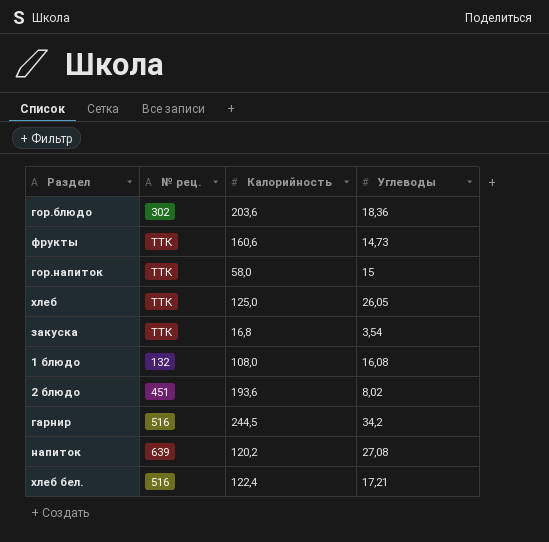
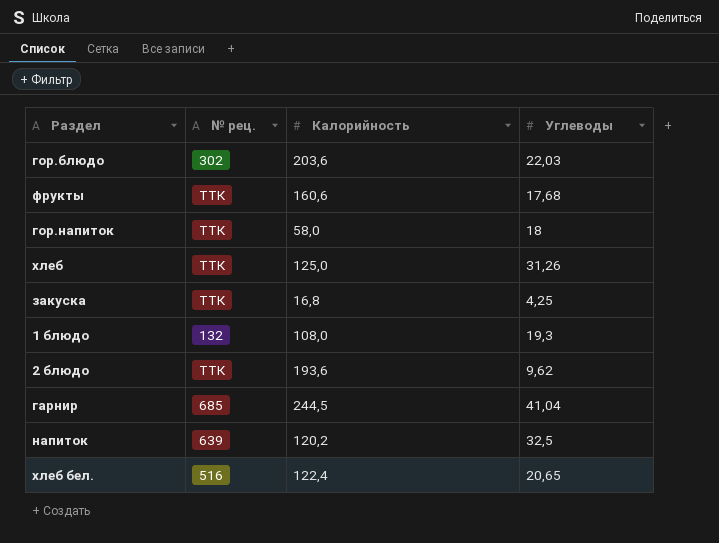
гор.блюдо | Углеводы: 18,36 -> 22,03
фрукты | Углеводы: 14,73 -> 17,68
гор.напиток | Углеводы: 15 -> 18
хлеб | Углеводы: 26,05 -> 31,26
закуска | Углеводы: 3,54 -> 4,25
1 блюдо | Углеводы: 16,08 -> 19,3
2 блюдо | № рец.: 451 -> ТТК
2 блюдо | Углеводы: 8,02 -> 9,62
гарнир | № рец.: 516 -> 685
гарнир | Углеводы: 34,2 -> 41,04
напиток | Углеводы: 27,08 -> 32,5
хлеб бел. | Углеводы: 17,21 -> 20,65

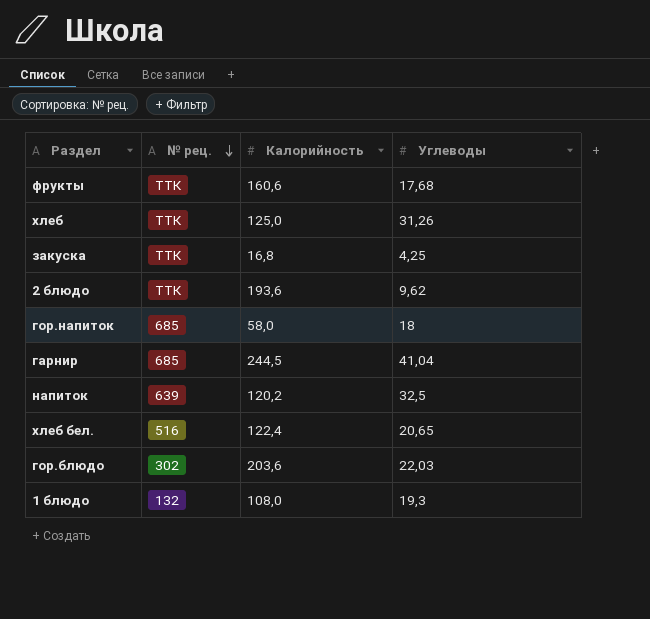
row order: none -> № рец. descending
гор.напиток | № рец.: ТТК -> 685

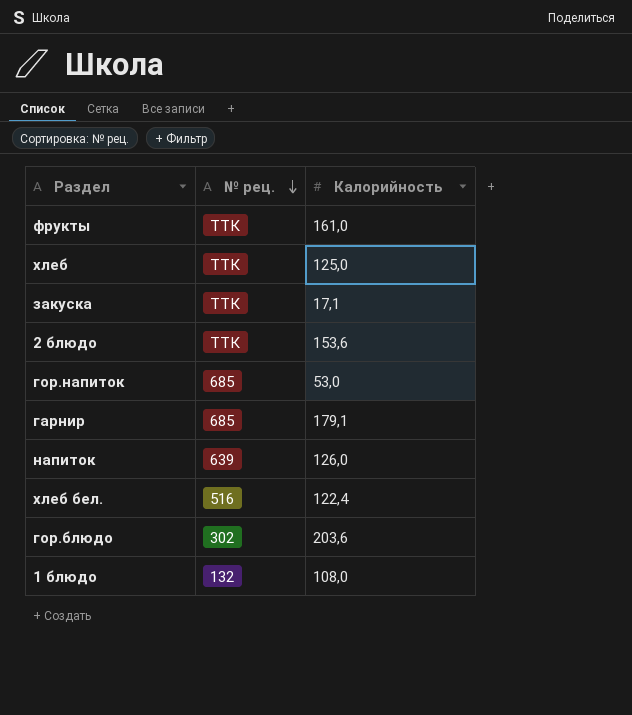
column Углеводы | position: 4 -> none
фрукты | Калорийность: 160,6 -> 161,0
закуска | Калорийность: 16,8 -> 17,1
2 блюдо | Калорийность: 193,6 -> 153,6
гор.напиток | Калорийность: 58,0 -> 53,0
гарнир | Калорийность: 244,5 -> 179,1
напиток | Калорийность: 120,2 -> 126,0

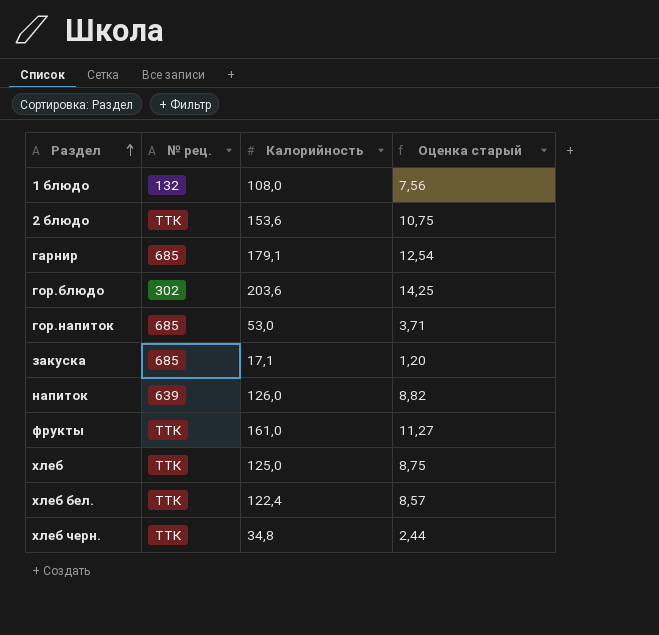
row order: № рец. descending -> Раздел ascending
column Оценка старый | formula: none -> [Калорийность] * 0,07
закуска | № рец.: ТТК -> 685
хлеб бел. | № рец.: 516 -> ТТК
row хлеб черн.: none -> ТТК | 34,8 | 2,44

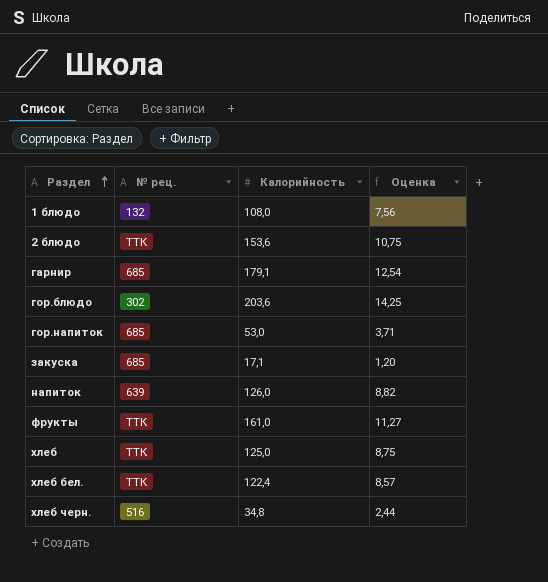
column name: Оценка старый -> Оценка
хлеб черн. | № рец.: ТТК -> 516

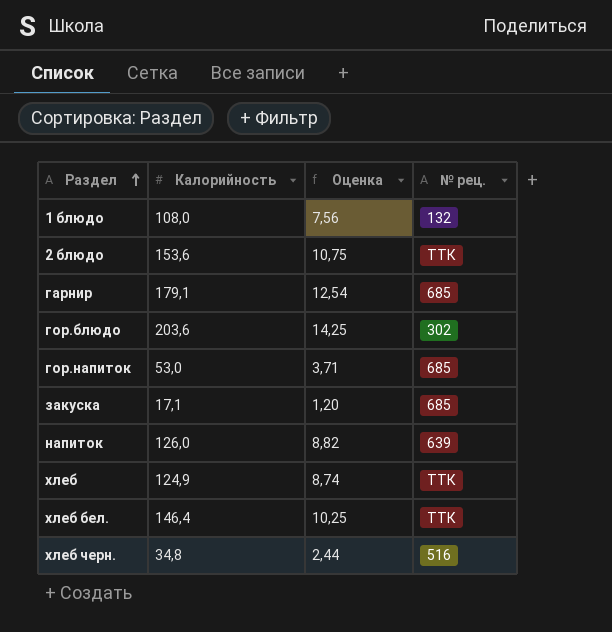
column № рец. | position: 2 -> 4
row фрукты: ТТК | 161,0 | 11,27 -> none
хлеб | Калорийность: 125,0 -> 124,9
хлеб | Оценка: 8,75 -> 8,74
хлеб бел. | Калорийность: 122,4 -> 146,4
хлеб бел. | Оценка: 8,57 -> 10,25

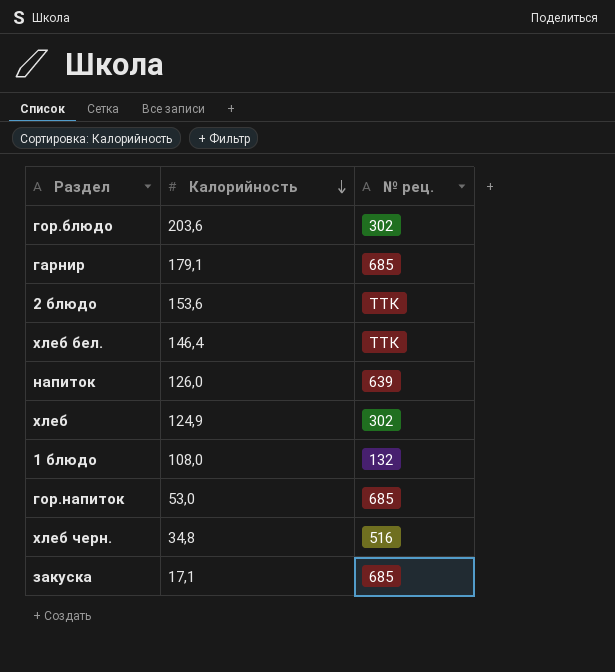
row order: Раздел ascending -> Калорийность descending
column Оценка | formula: [Калорийность] * 0,07 -> none
хлеб | № рец.: ТТК -> 302

